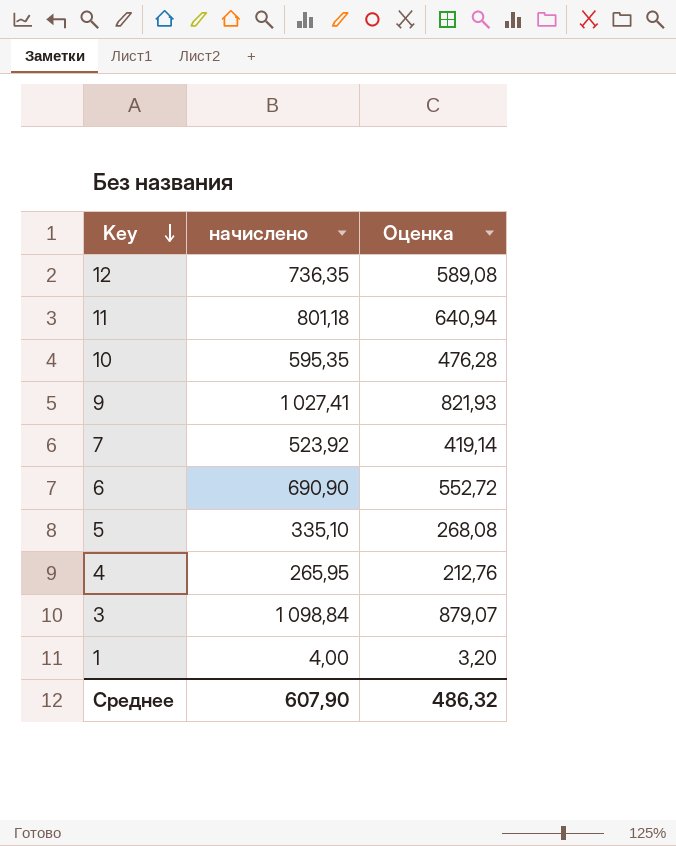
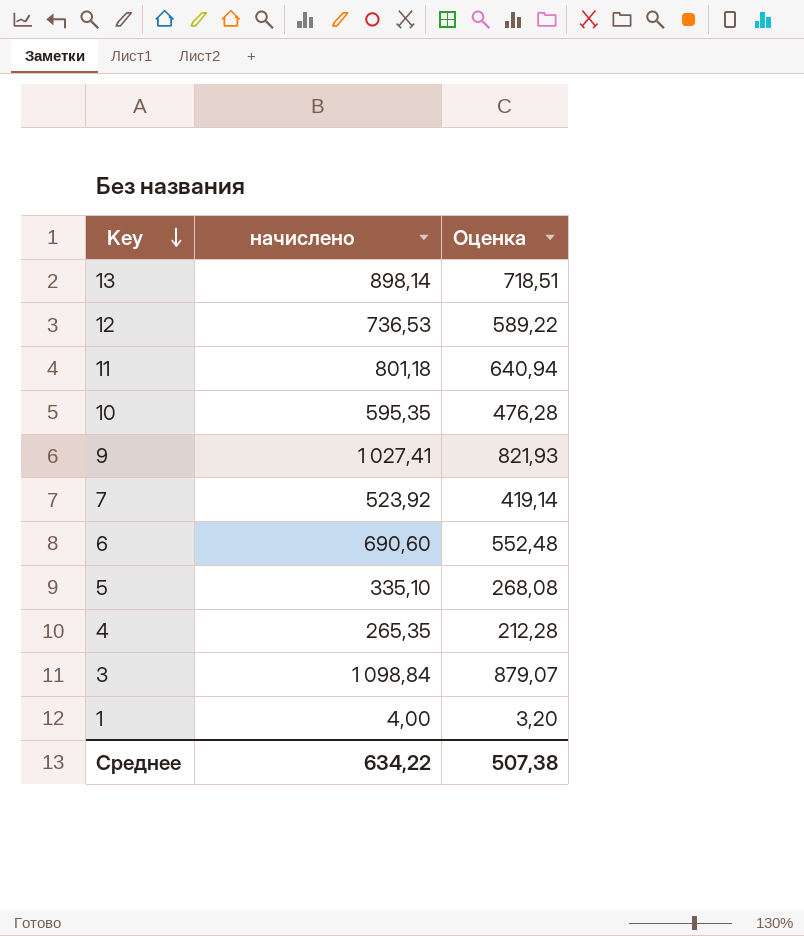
row 13: none -> 898,14 | 718,51
12 | начислено: 736,35 -> 736,53
12 | Оценка: 589,08 -> 589,22
6 | начислено: 690,90 -> 690,60
6 | Оценка: 552,72 -> 552,48
4 | начислено: 265,95 -> 265,35
4 | Оценка: 212,76 -> 212,28
Среднее | начислено: 607,90 -> 634,22
Среднее | Оценка: 486,32 -> 507,38

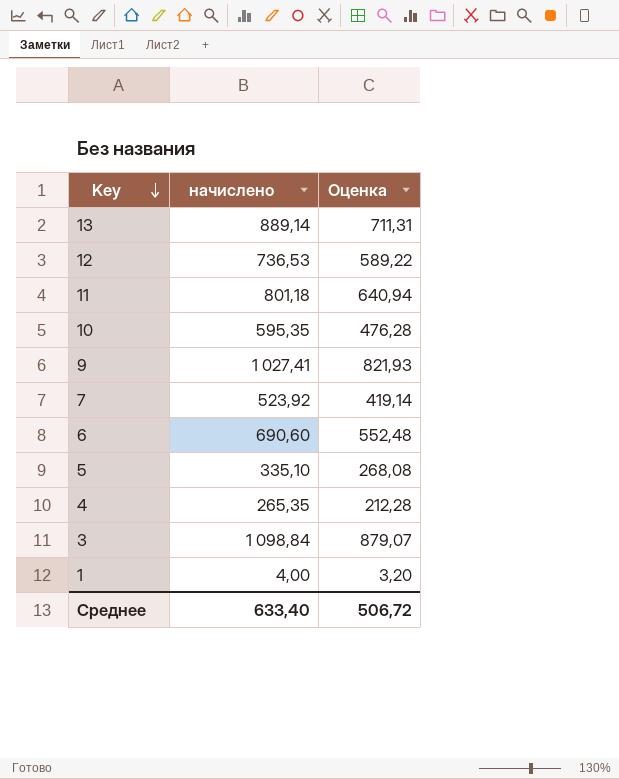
13 | начислено: 898,14 -> 889,14
13 | Оценка: 718,51 -> 711,31
Среднее | начислено: 634,22 -> 633,40
Среднее | Оценка: 507,38 -> 506,72

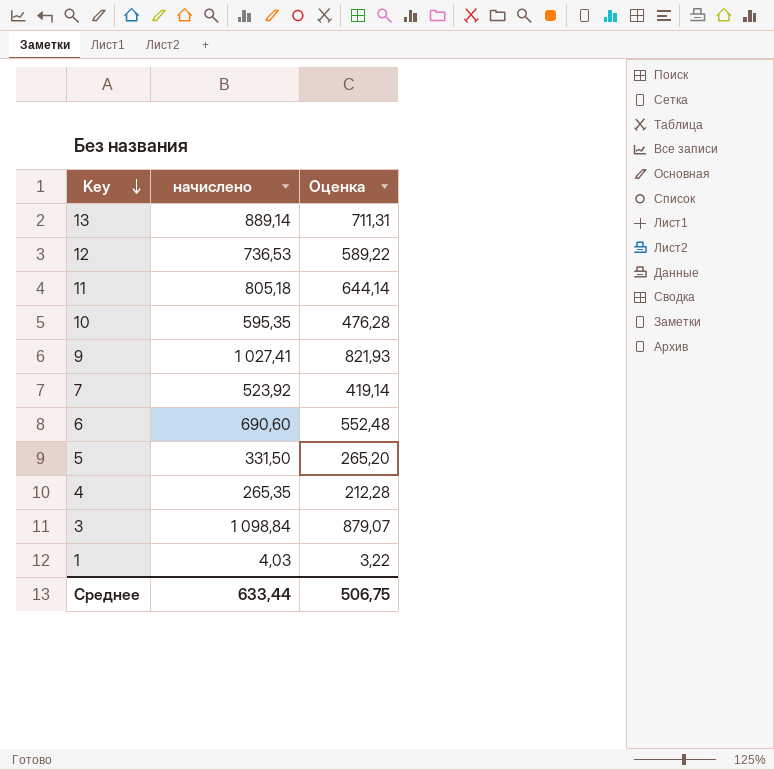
11 | начислено: 801,18 -> 805,18
11 | Оценка: 640,94 -> 644,14
5 | начислено: 335,10 -> 331,50
5 | Оценка: 268,08 -> 265,20
1 | начислено: 4,00 -> 4,03
1 | Оценка: 3,20 -> 3,22
Среднее | начислено: 633,40 -> 633,44
Среднее | Оценка: 506,72 -> 506,75

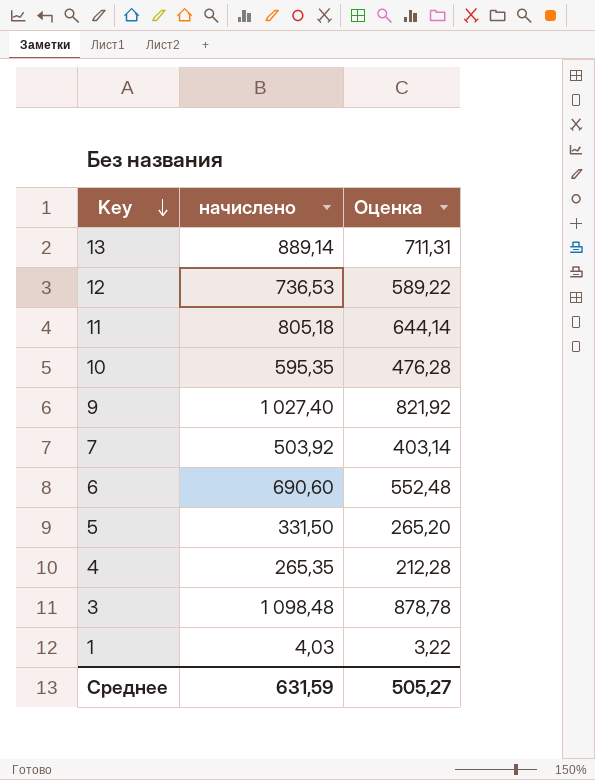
9 | начислено: 1 027,41 -> 1 027,40
9 | Оценка: 821,93 -> 821,92
7 | начислено: 523,92 -> 503,92
7 | Оценка: 419,14 -> 403,14
3 | начислено: 1 098,84 -> 1 098,48
3 | Оценка: 879,07 -> 878,78
Среднее | начислено: 633,44 -> 631,59
Среднее | Оценка: 506,75 -> 505,27

